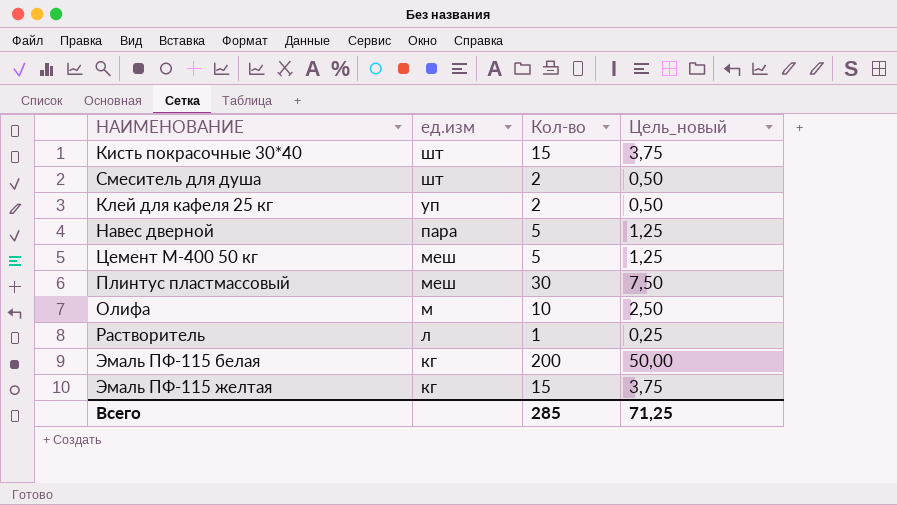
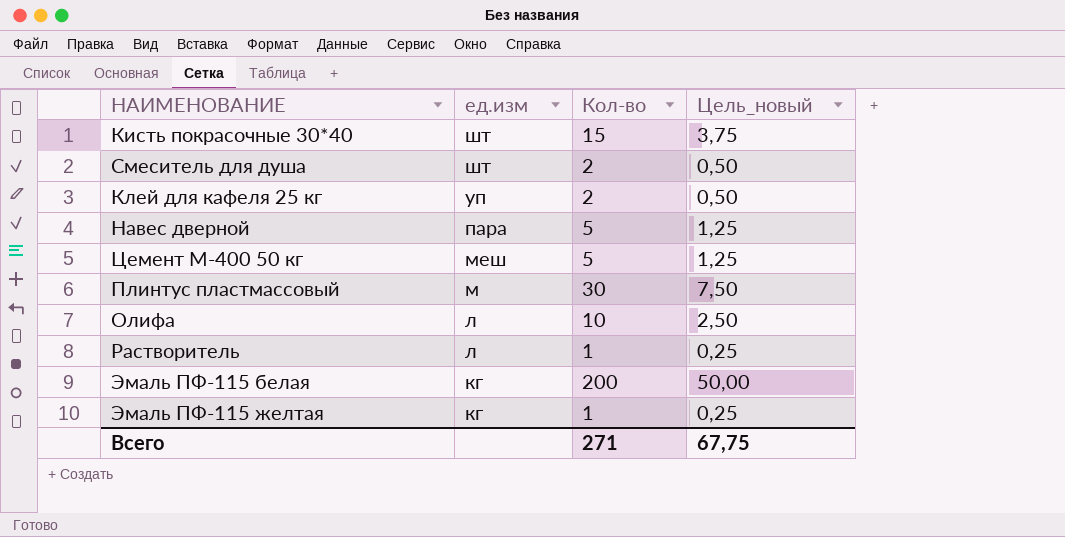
Плинтус пластмассовый | ед.изм: меш -> м
Олифа | ед.изм: м -> л
Эмаль ПФ-115 желтая | Кол-во: 15 -> 1
Эмаль ПФ-115 желтая | Цель_новый: 3,75 -> 0,25
Всего | Кол-во: 285 -> 271
Всего | Цель_новый: 71,25 -> 67,75

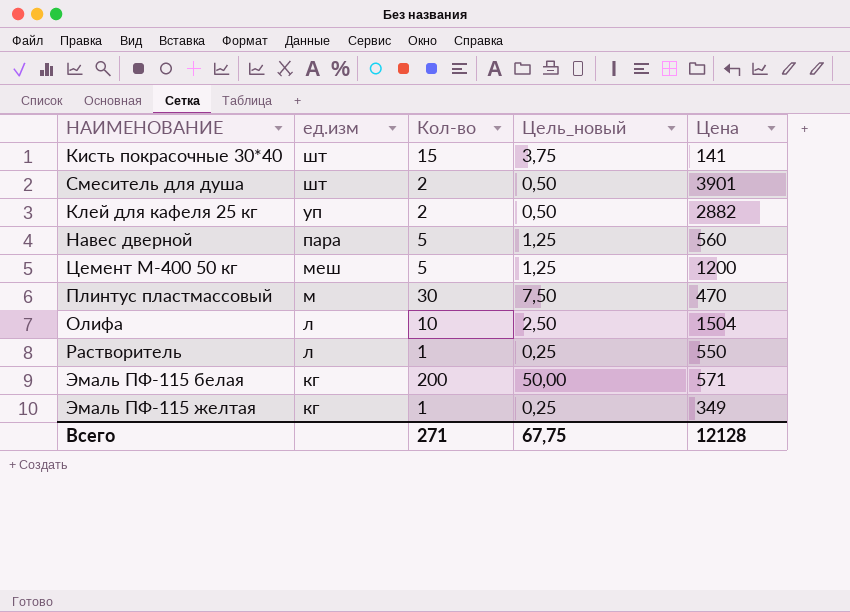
column Цена | position: none -> 5

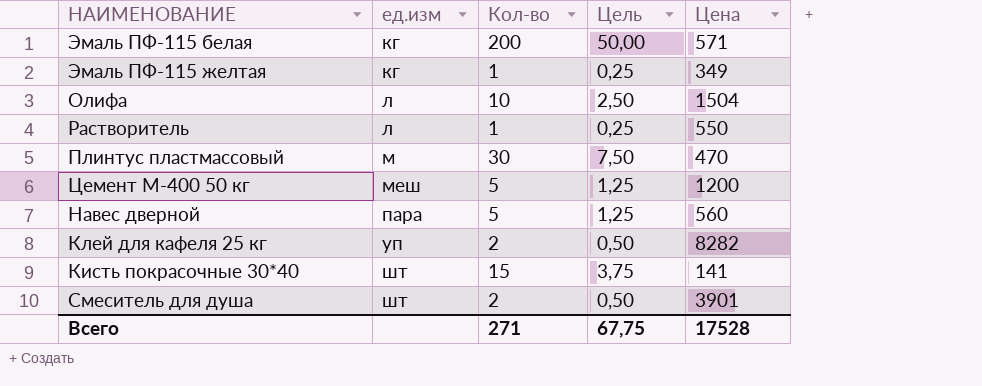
row order: ед.изм descending -> ед.изм ascending
column name: Цель_новый -> Цель
Клей для кафеля 25 кг | Цена: 2882 -> 8282
Всего | Цена: 12128 -> 17528

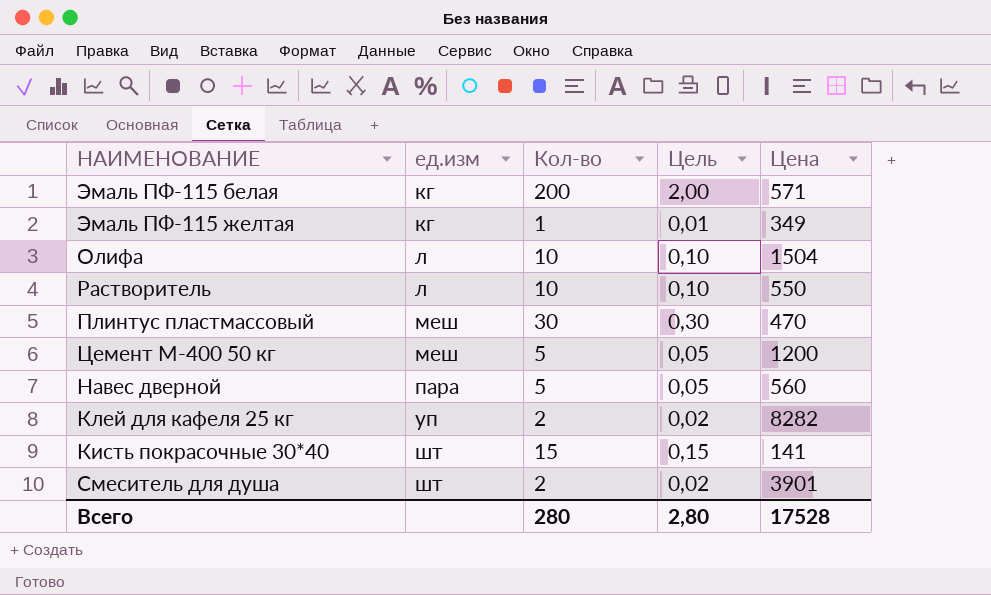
column Цель | formula: [Кол-во] * 0,25 -> [Кол-во] * 0,01
Растворитель | Кол-во: 1 -> 10
Плинтус пластмассовый | ед.изм: м -> меш
Всего | Кол-во: 271 -> 280
Всего | Цель: 67,75 -> 2,80

